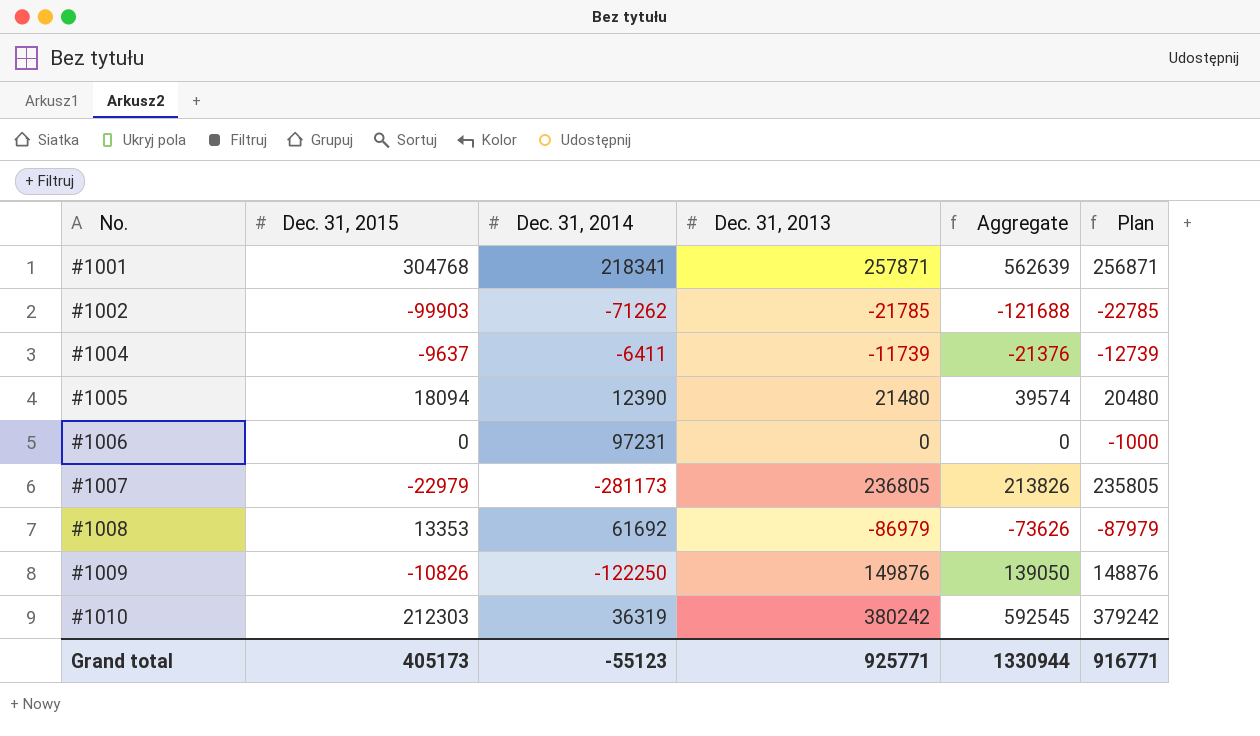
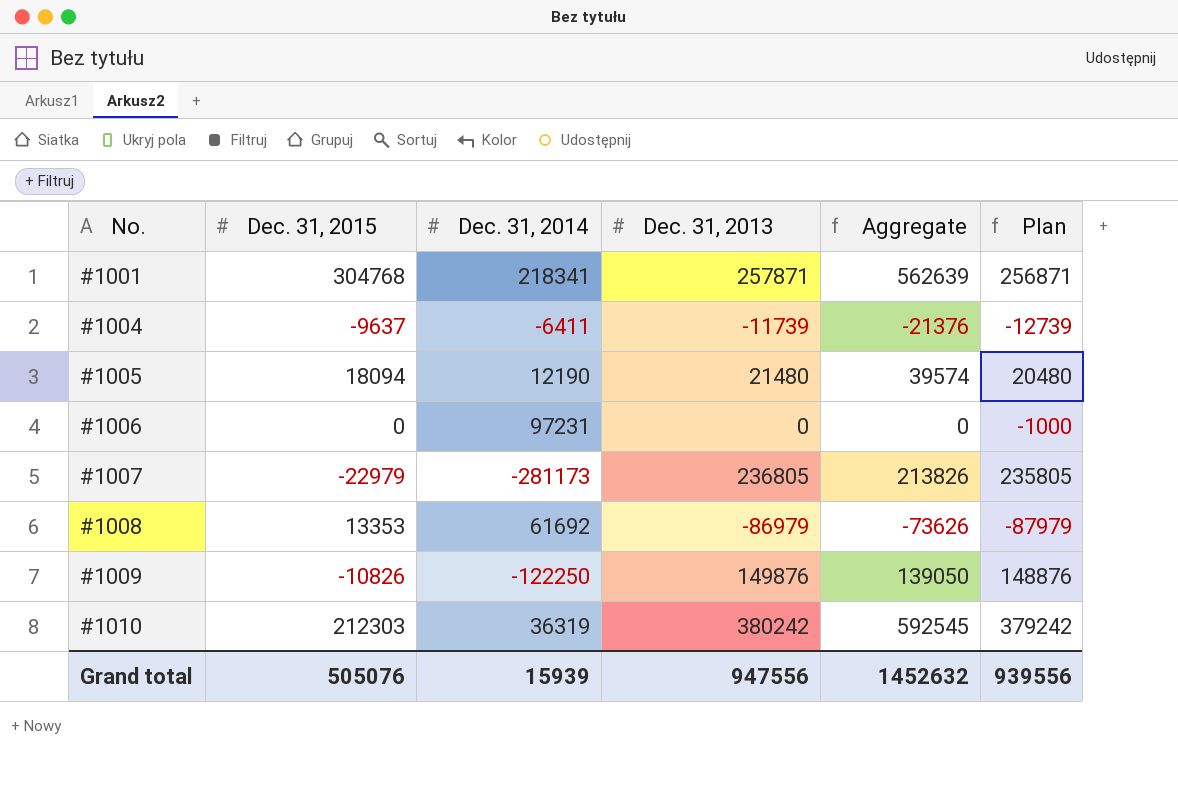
row #1002: -99903 | -71262 | -21785 | -121688 | -22785 -> none
#1005 | Dec. 31, 2014: 12390 -> 12190
Grand total | Dec. 31, 2015: 405173 -> 505076
Grand total | Dec. 31, 2014: -55123 -> 15939
Grand total | Dec. 31, 2013: 925771 -> 947556
Grand total | Aggregate: 1330944 -> 1452632
Grand total | Plan: 916771 -> 939556

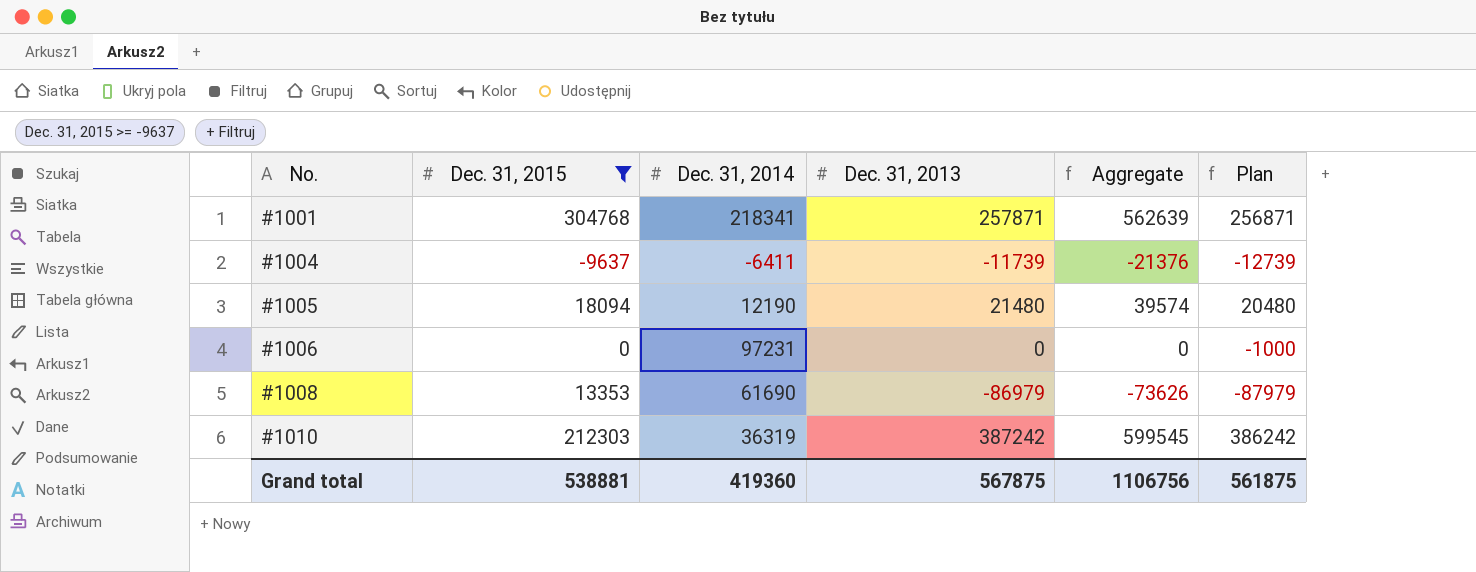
filter: none -> Dec. 31, 2015 >= -9637
#1008 | Dec. 31, 2014: 61692 -> 61690
#1010 | Dec. 31, 2013: 380242 -> 387242
#1010 | Aggregate: 592545 -> 599545
#1010 | Plan: 379242 -> 386242
Grand total | Dec. 31, 2015: 505076 -> 538881
Grand total | Dec. 31, 2014: 15939 -> 419360
Grand total | Dec. 31, 2013: 947556 -> 567875
Grand total | Aggregate: 1452632 -> 1106756
Grand total | Plan: 939556 -> 561875

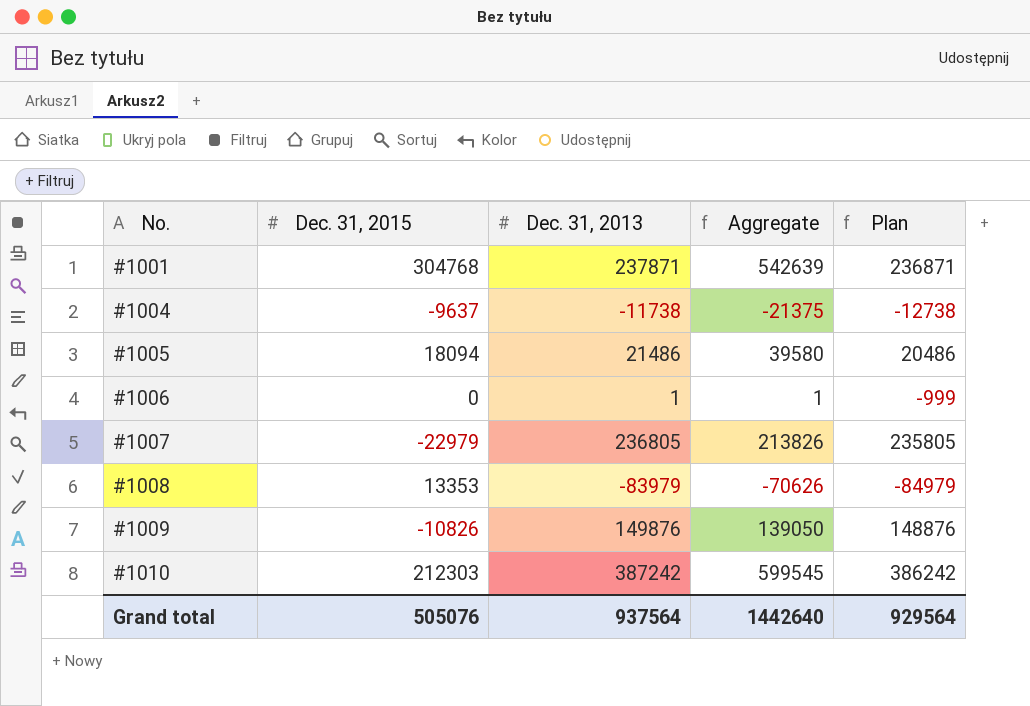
filter: Dec. 31, 2015 >= -9637 -> none
column Dec. 31, 2014 | position: 3 -> none
#1001 | Dec. 31, 2013: 257871 -> 237871
#1001 | Aggregate: 562639 -> 542639
#1001 | Plan: 256871 -> 236871
#1004 | Dec. 31, 2013: -11739 -> -11738
#1004 | Aggregate: -21376 -> -21375
#1004 | Plan: -12739 -> -12738
#1005 | Dec. 31, 2013: 21480 -> 21486
#1005 | Aggregate: 39574 -> 39580
#1005 | Plan: 20480 -> 20486
#1006 | Dec. 31, 2013: 0 -> 1
#1006 | Aggregate: 0 -> 1
#1006 | Plan: -1000 -> -999
#1008 | Dec. 31, 2013: -86979 -> -83979
#1008 | Aggregate: -73626 -> -70626
#1008 | Plan: -87979 -> -84979
Grand total | Dec. 31, 2015: 538881 -> 505076
Grand total | Dec. 31, 2013: 567875 -> 937564
Grand total | Aggregate: 1106756 -> 1442640
Grand total | Plan: 561875 -> 929564

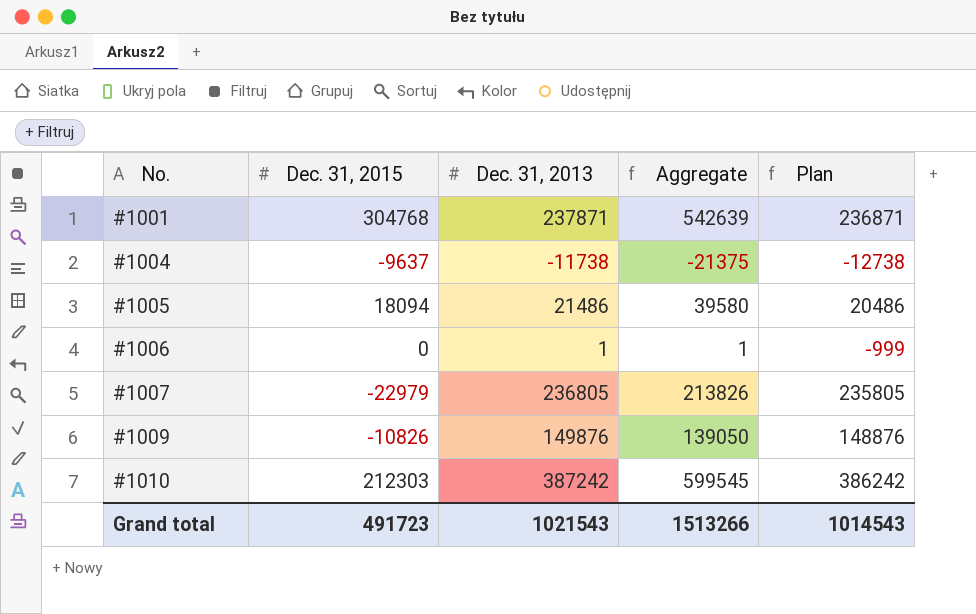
row #1008: 13353 | -83979 | -70626 | -84979 -> none
Grand total | Dec. 31, 2015: 505076 -> 491723
Grand total | Dec. 31, 2013: 937564 -> 1021543
Grand total | Aggregate: 1442640 -> 1513266
Grand total | Plan: 929564 -> 1014543

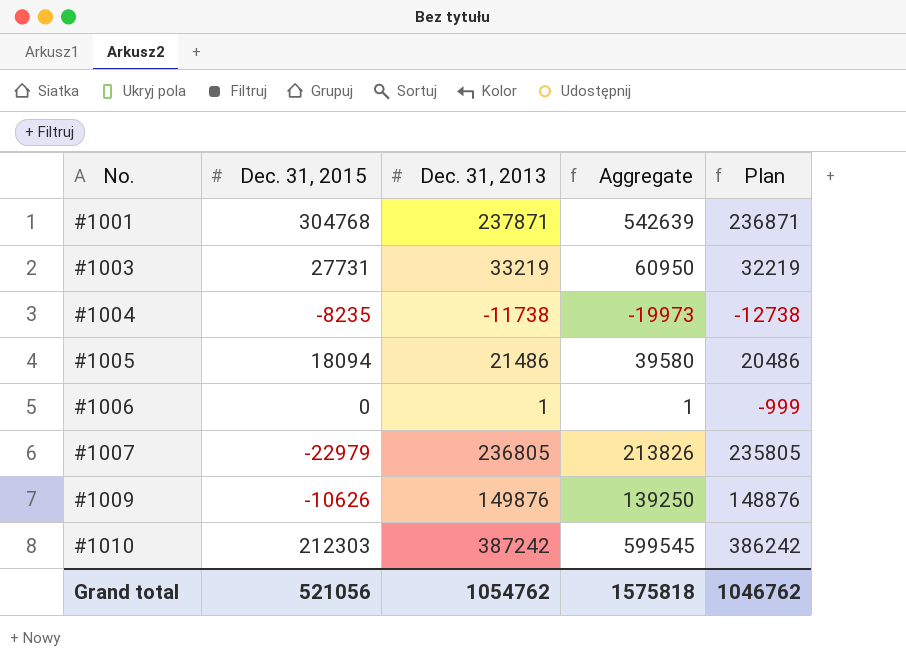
row #1003: none -> 27731 | 33219 | 60950 | 32219
#1004 | Dec. 31, 2015: -9637 -> -8235
#1004 | Aggregate: -21375 -> -19973
#1009 | Dec. 31, 2015: -10826 -> -10626
#1009 | Aggregate: 139050 -> 139250
Grand total | Dec. 31, 2015: 491723 -> 521056
Grand total | Dec. 31, 2013: 1021543 -> 1054762
Grand total | Aggregate: 1513266 -> 1575818
Grand total | Plan: 1014543 -> 1046762

